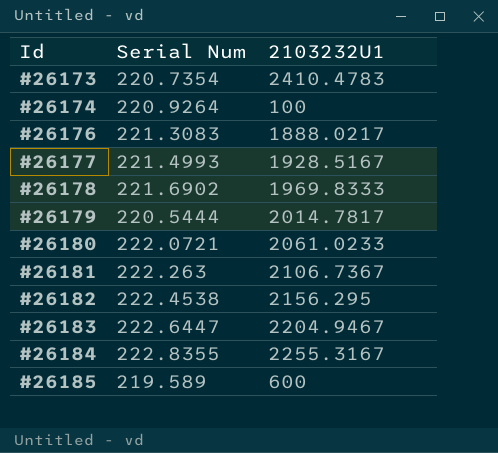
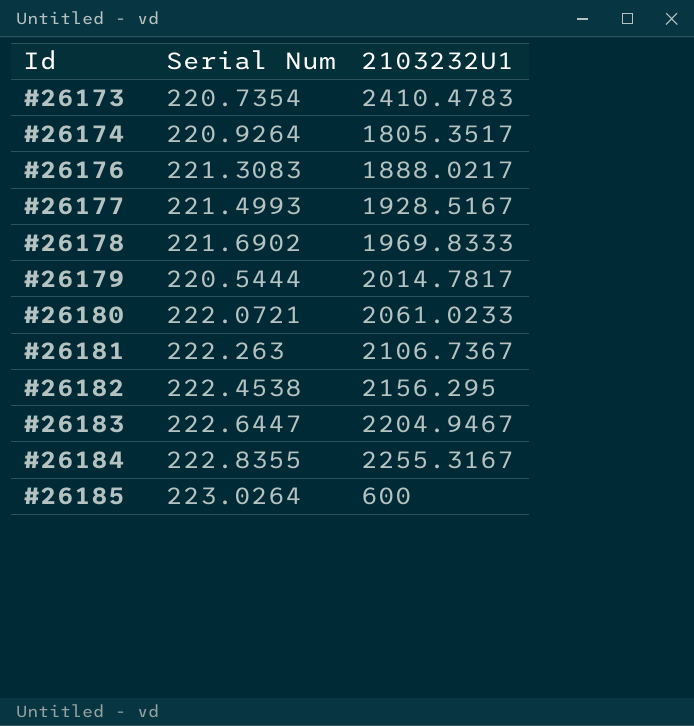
#26174 | 2103232U1: 100 -> 1805.3517
#26185 | Serial Num: 219.589 -> 223.0264

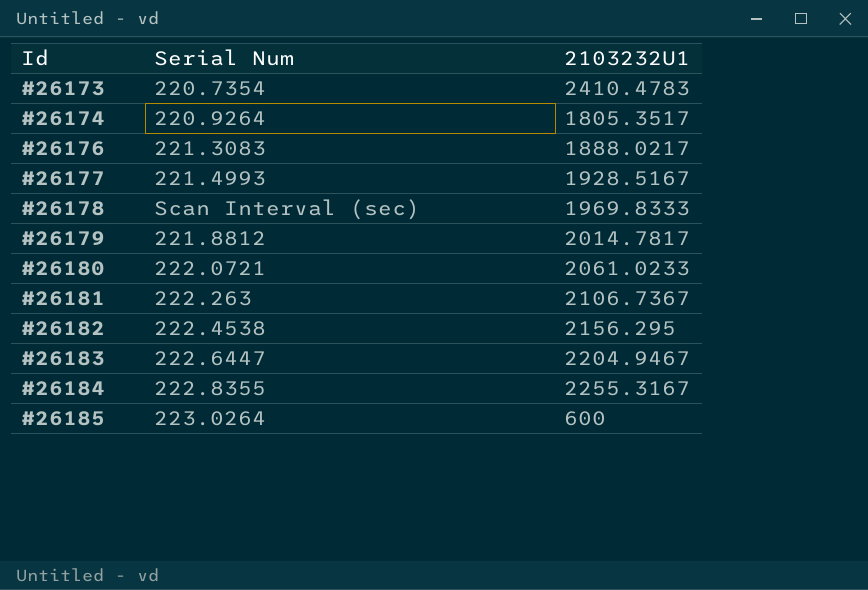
#26178 | Serial Num: 221.6902 -> Scan Interval (sec)
#26179 | Serial Num: 220.5444 -> 221.8812

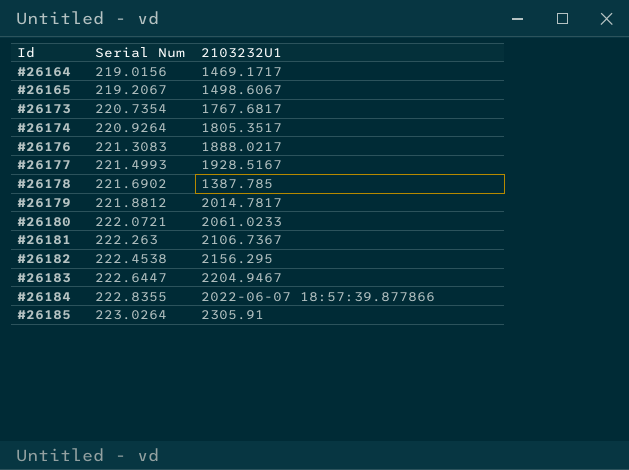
row #26164: none -> 219.0156 | 1469.1717
row #26165: none -> 219.2067 | 1498.6067
#26173 | 2103232U1: 2410.4783 -> 1767.6817
#26178 | Serial Num: Scan Interval (sec) -> 221.6902
#26178 | 2103232U1: 1969.8333 -> 1387.785
#26184 | 2103232U1: 2255.3167 -> 2022-06-07 18:57:39.877866
#26185 | 2103232U1: 600 -> 2305.91

